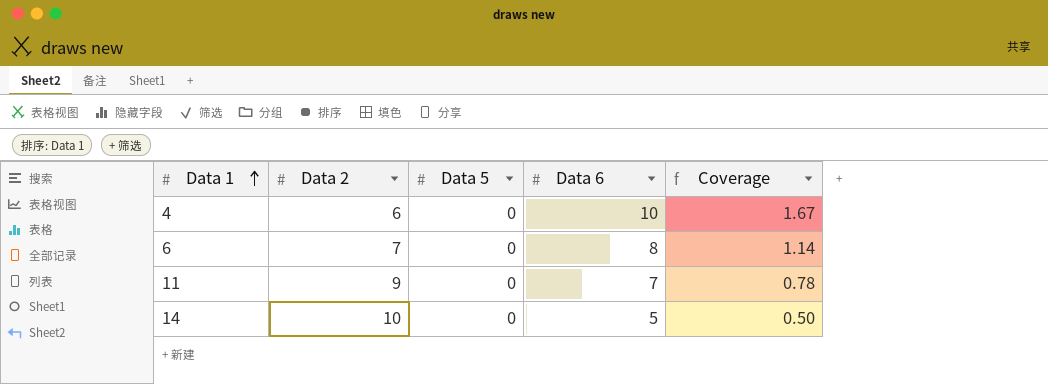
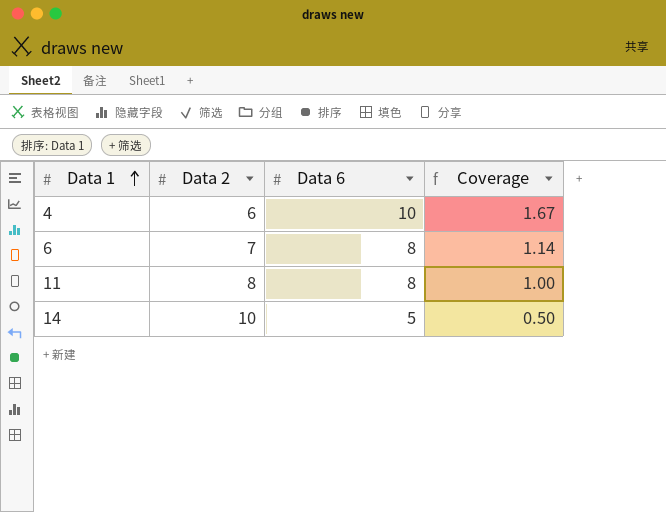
column Data 5 | position: 3 -> none
11 | Data 2: 9 -> 8
11 | Data 6: 7 -> 8
11 | Coverage: 0.78 -> 1.00

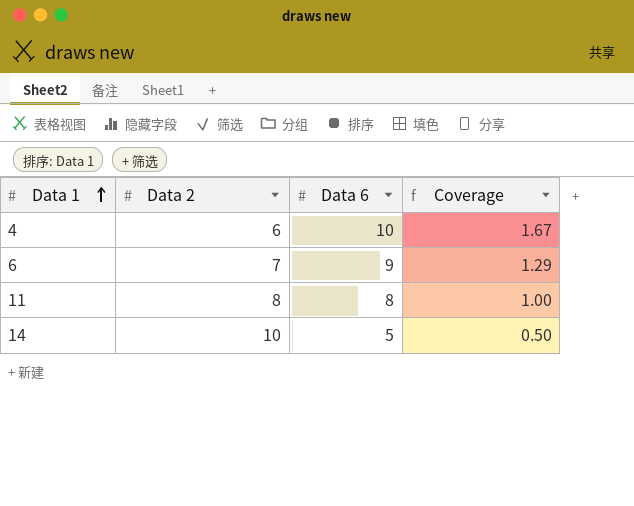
6 | Data 6: 8 -> 9
6 | Coverage: 1.14 -> 1.29

